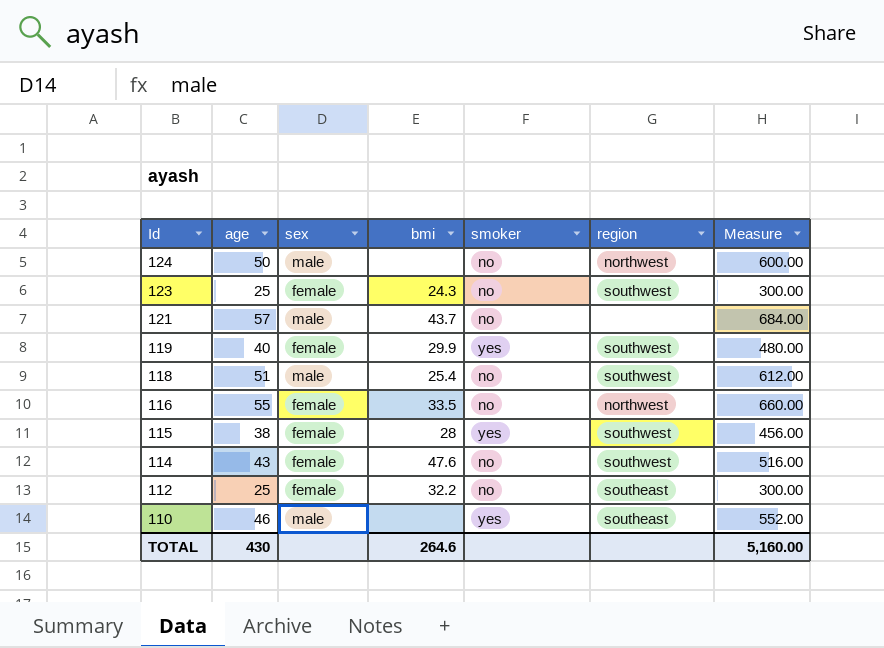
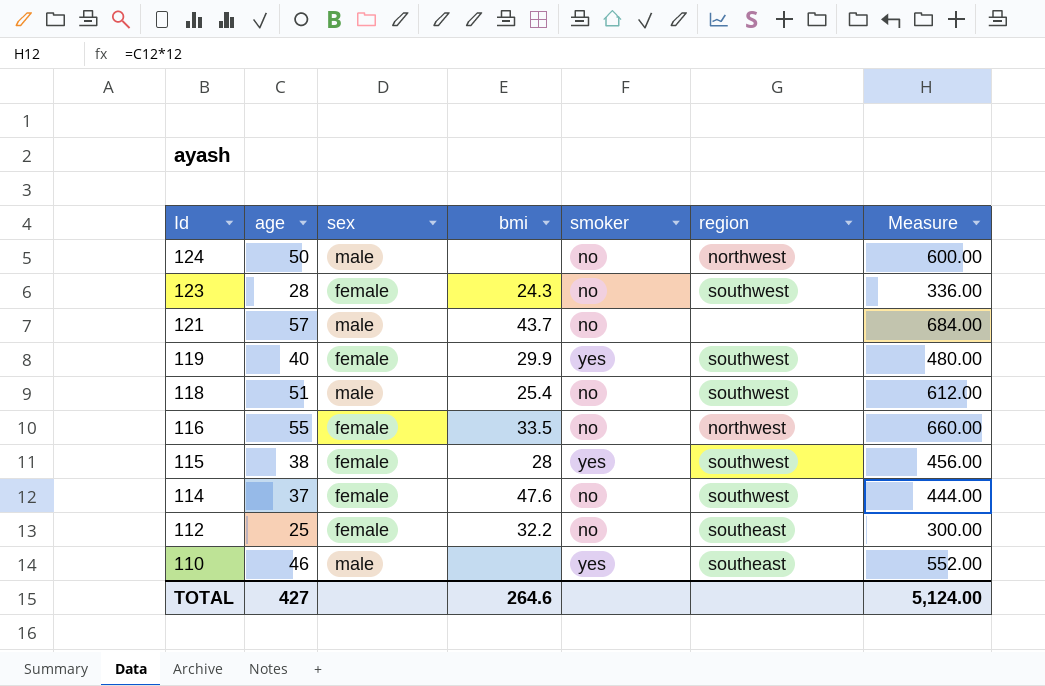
123 | age: 25 -> 28
123 | Measure: 300.00 -> 336.00
114 | age: 43 -> 37
114 | Measure: 516.00 -> 444.00
TOTAL | age: 430 -> 427
TOTAL | Measure: 5,160.00 -> 5,124.00

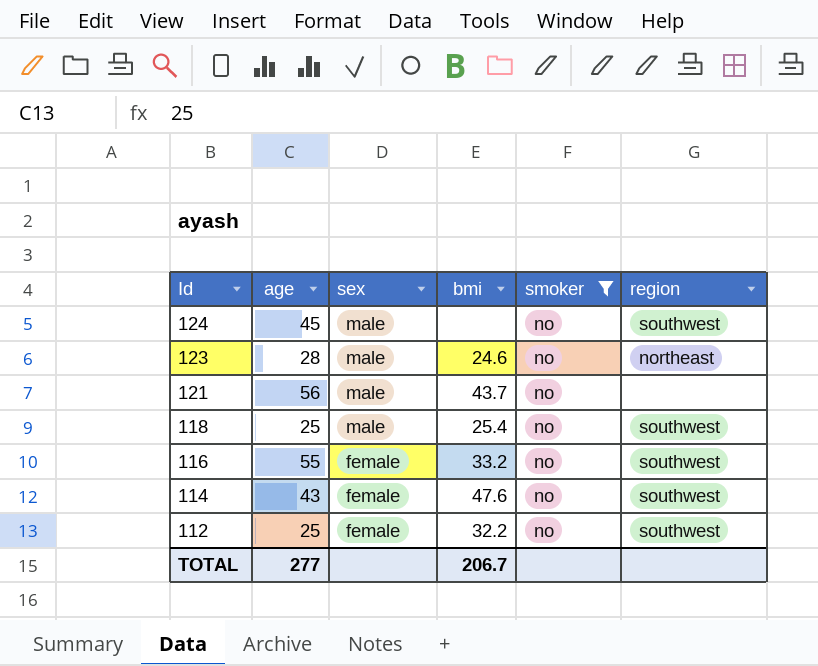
filter: none -> smoker = no
column Measure | formula: [age] * 12 -> none
124 | age: 50 -> 45
124 | region: northwest -> southwest
123 | sex: female -> male
123 | bmi: 24.3 -> 24.6
123 | region: southwest -> northeast
121 | age: 57 -> 56
118 | age: 51 -> 25
116 | bmi: 33.5 -> 33.2
116 | region: northwest -> southwest
114 | age: 37 -> 43
112 | region: southeast -> southwest
TOTAL | age: 427 -> 277
TOTAL | bmi: 264.6 -> 206.7

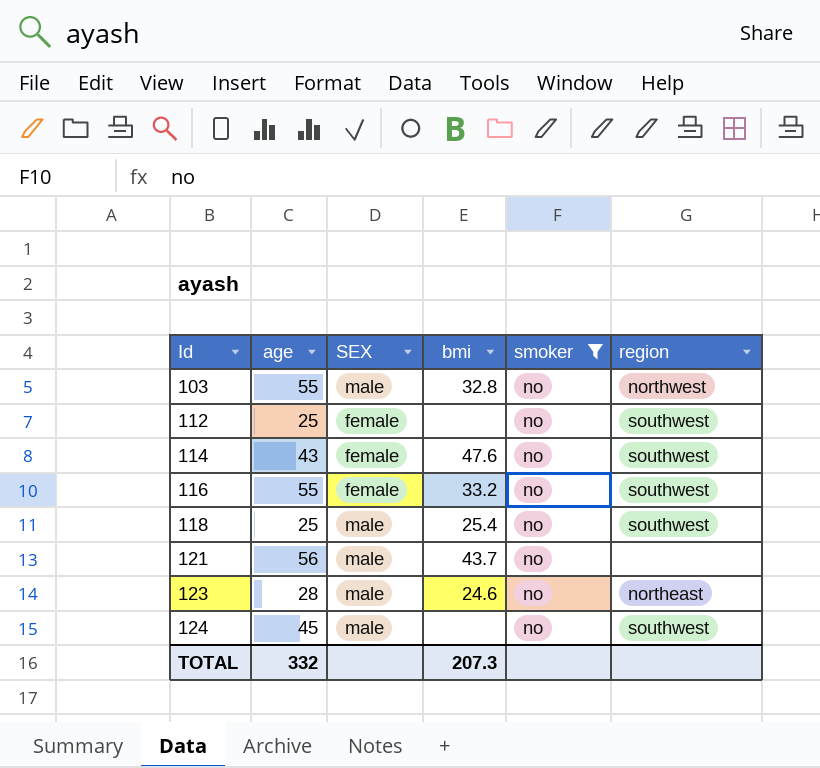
row order: Id descending -> Id ascending
column name: sex -> SEX
row 103: none -> 55 | male | 32.8 | no | northwest
112 | bmi: 32.2 -> none
TOTAL | age: 277 -> 332
TOTAL | bmi: 206.7 -> 207.3

